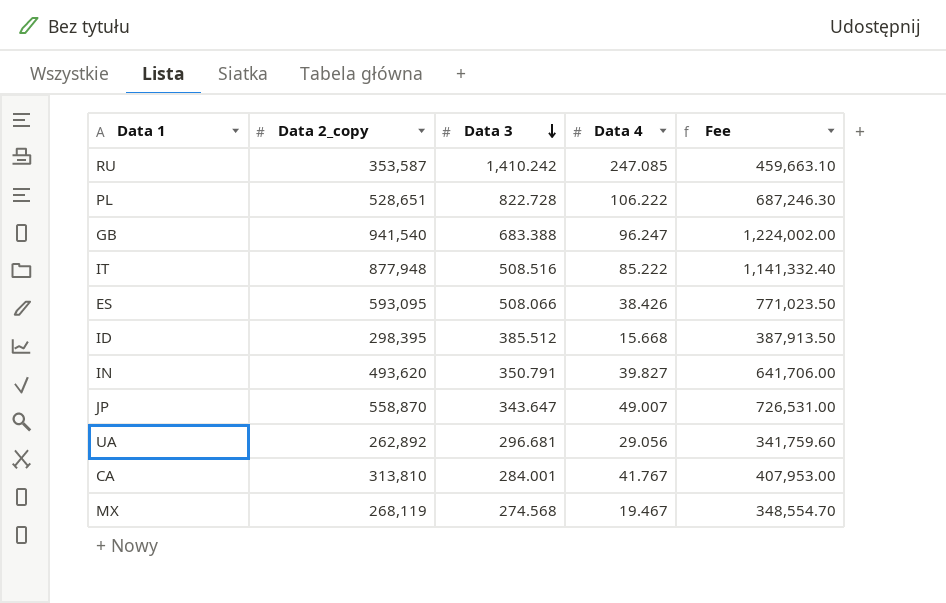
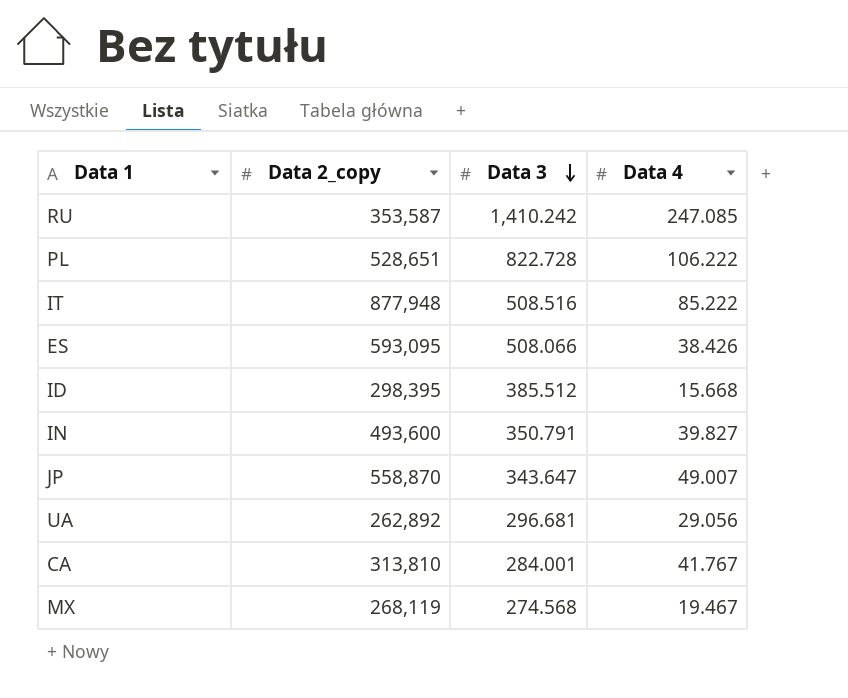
column Fee | formula: [Data 2_copy] * 1.3 -> none
row GB: 941,540 | 683.388 | 96.247 | 1,224,002.00 -> none
IN | Data 2_copy: 493,620 -> 493,600

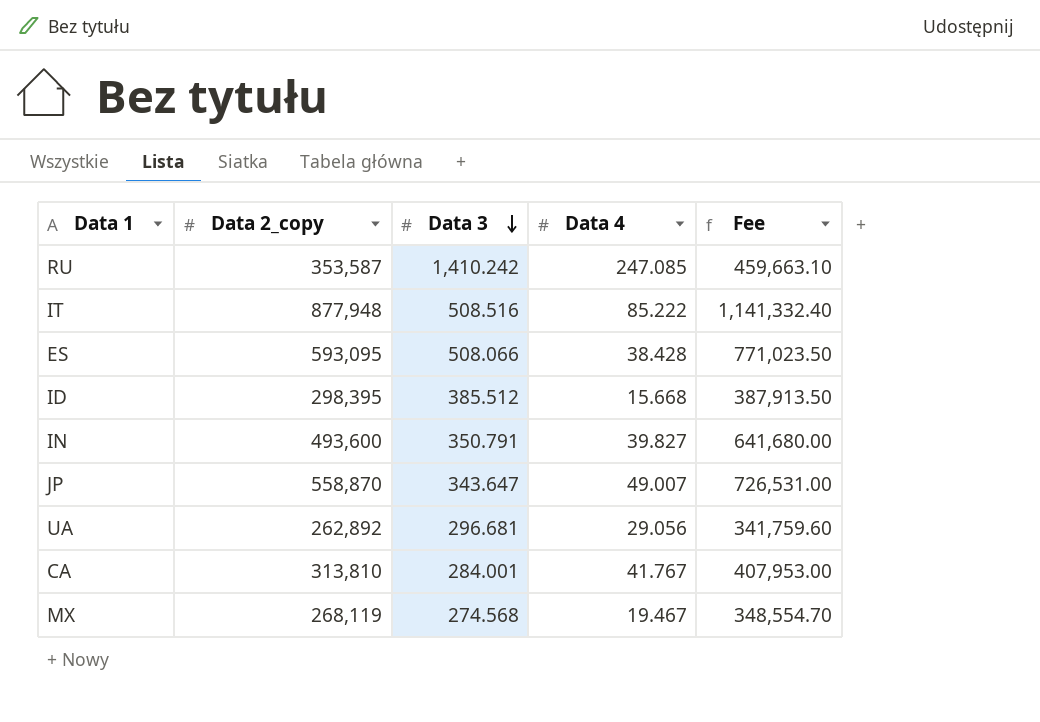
column Fee | formula: none -> [Data 2_copy] * 1.3
row PL: 528,651 | 822.728 | 106.222 -> none
ES | Data 4: 38.426 -> 38.428

